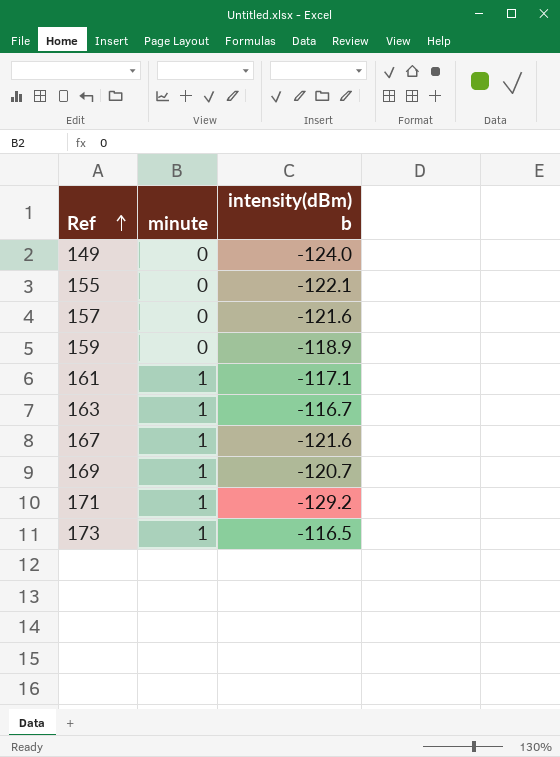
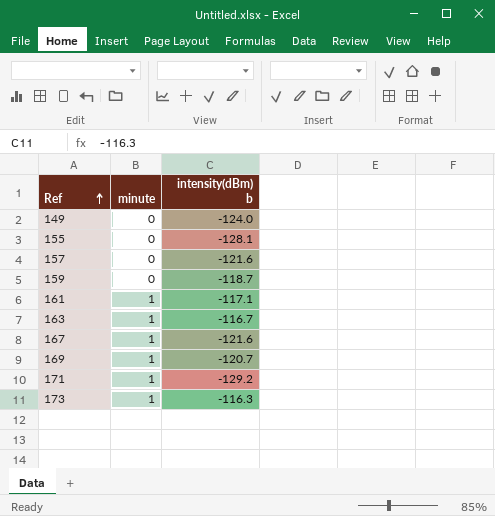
155 | intensity(dBm) b: -122.1 -> -128.1
159 | intensity(dBm) b: -118.9 -> -118.7
173 | intensity(dBm) b: -116.5 -> -116.3

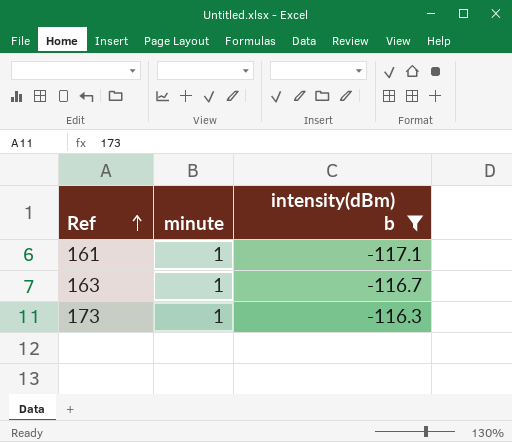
filter: none -> intensity(dBm) b >= -117.1

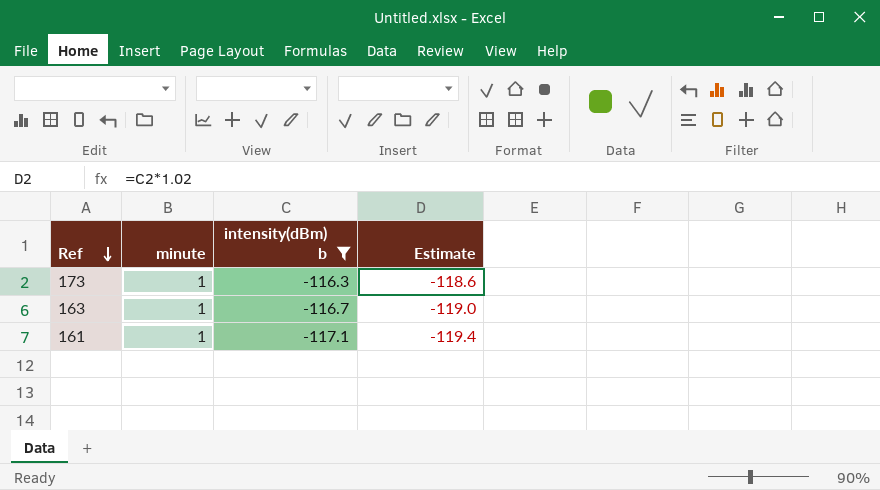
row order: Ref ascending -> Ref descending
column Estimate | formula: none -> [intensity(dBm) b] * 1.02

